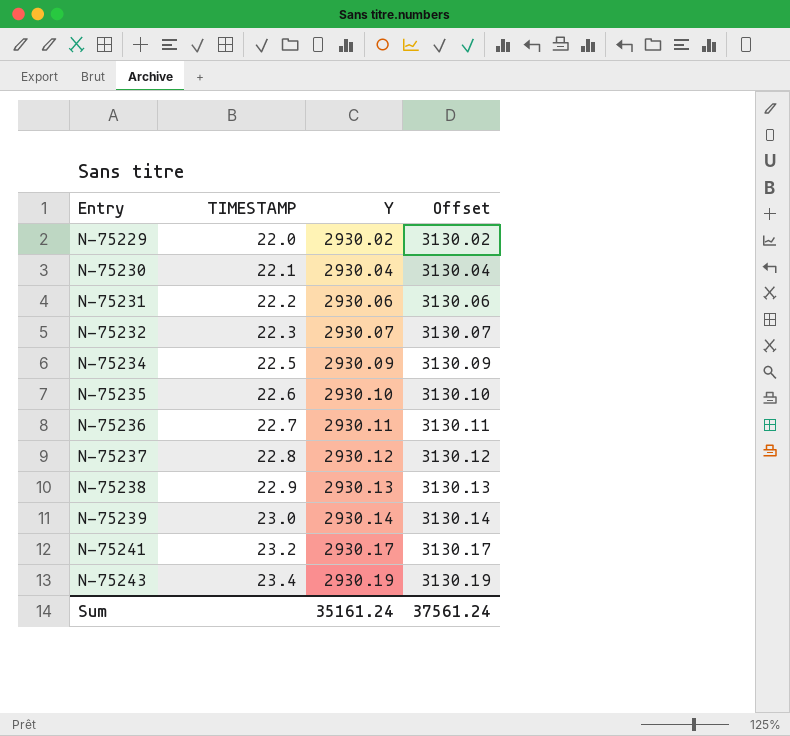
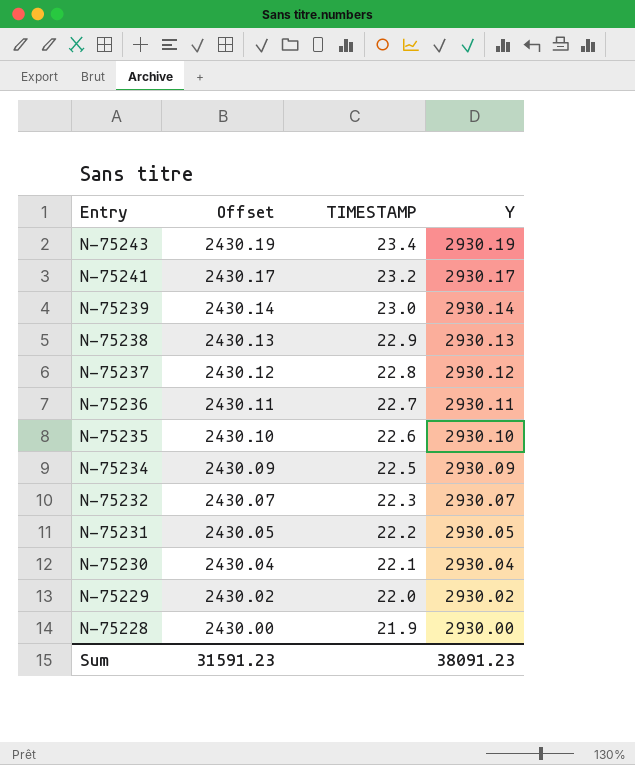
row order: Entry ascending -> Entry descending
column Offset | formula: [Y] + 200 -> [Y] - 500
column Offset | position: 4 -> 2
N-75231 | Y: 2930.06 -> 2930.05
row N-75228: none -> 2430.00 | 21.9 | 2930.00
Sum | Offset: 37561.24 -> 31591.23
Sum | Y: 35161.24 -> 38091.23

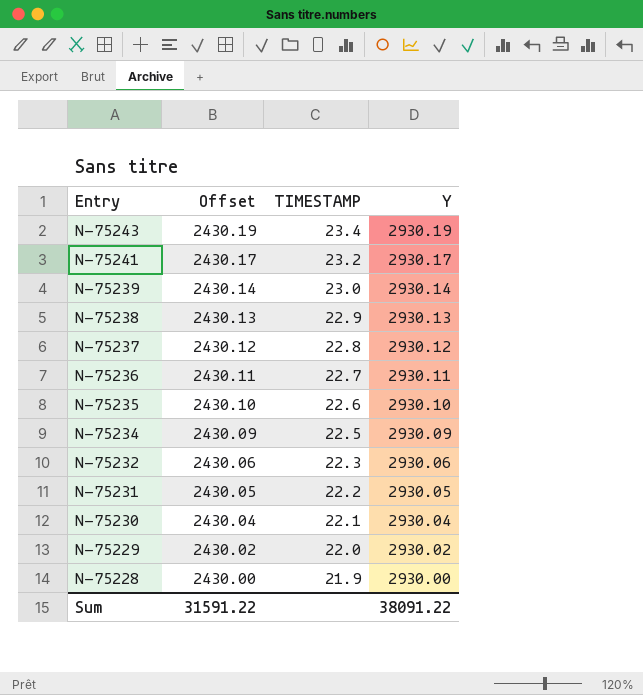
N-75232 | Offset: 2430.07 -> 2430.06
N-75232 | Y: 2930.07 -> 2930.06
Sum | Offset: 31591.23 -> 31591.22
Sum | Y: 38091.23 -> 38091.22

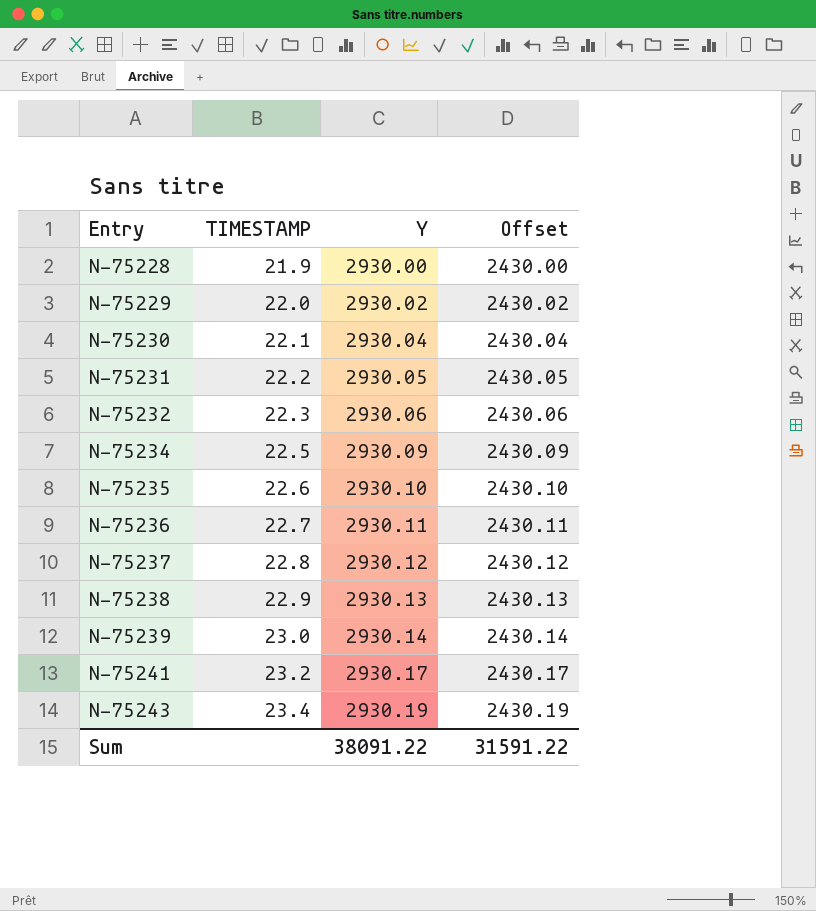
row order: Entry descending -> Entry ascending
column Offset | position: 2 -> 4

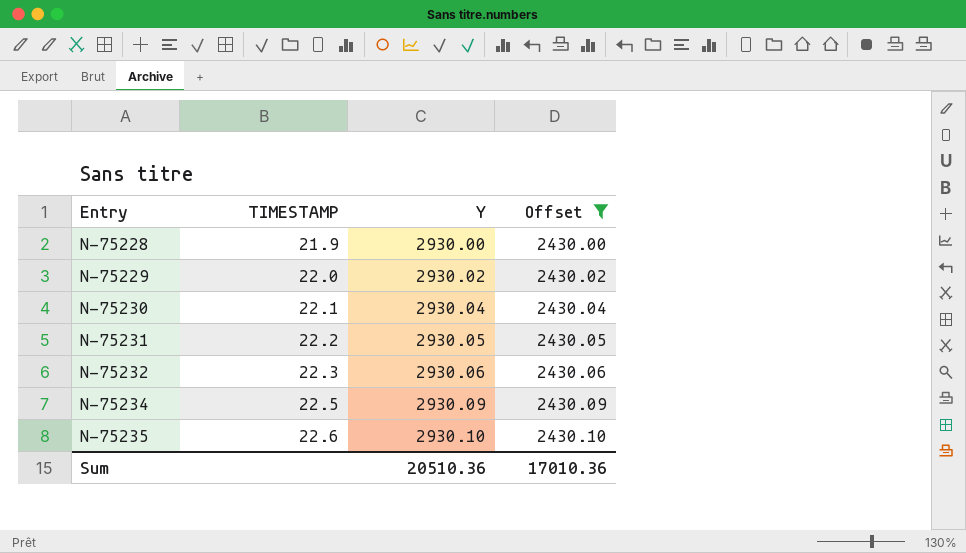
filter: none -> Offset <= 2430.10
Sum | Y: 38091.22 -> 20510.36
Sum | Offset: 31591.22 -> 17010.36

